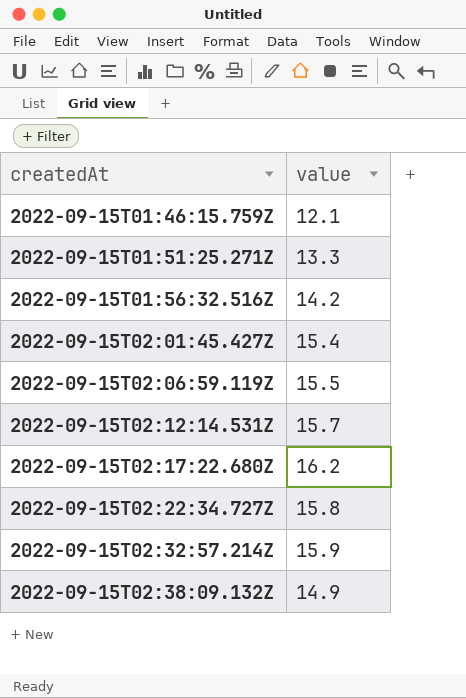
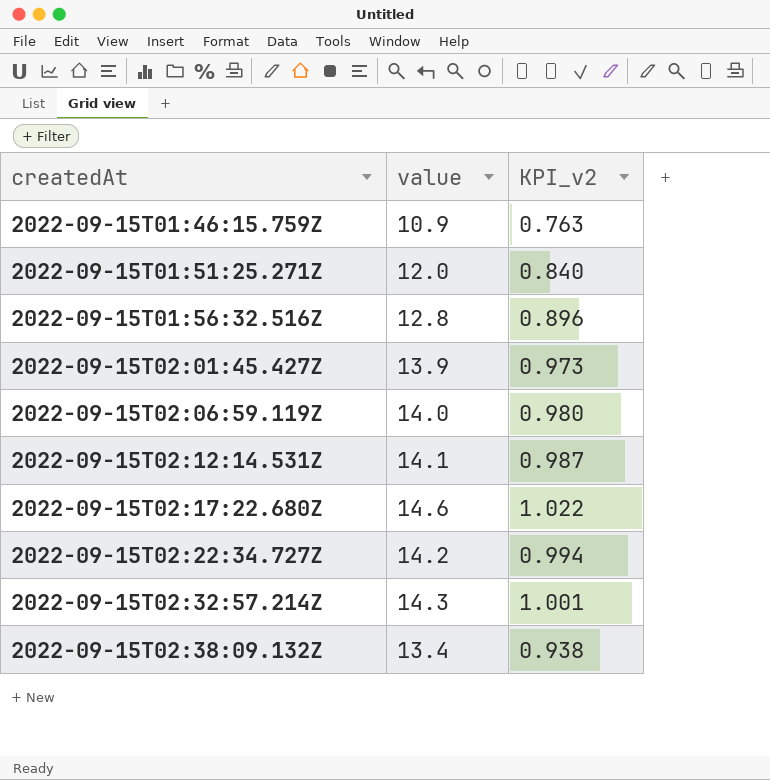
column KPI_v2 | formula: none -> [value] * 0.07
2022-09-15T01:46:15.759Z | value: 12.1 -> 10.9
2022-09-15T01:51:25.271Z | value: 13.3 -> 12.0
2022-09-15T01:56:32.516Z | value: 14.2 -> 12.8
2022-09-15T02:01:45.427Z | value: 15.4 -> 13.9
2022-09-15T02:06:59.119Z | value: 15.5 -> 14.0
2022-09-15T02:12:14.531Z | value: 15.7 -> 14.1
2022-09-15T02:17:22.680Z | value: 16.2 -> 14.6
2022-09-15T02:22:34.727Z | value: 15.8 -> 14.2
2022-09-15T02:32:57.214Z | value: 15.9 -> 14.3
2022-09-15T02:38:09.132Z | value: 14.9 -> 13.4

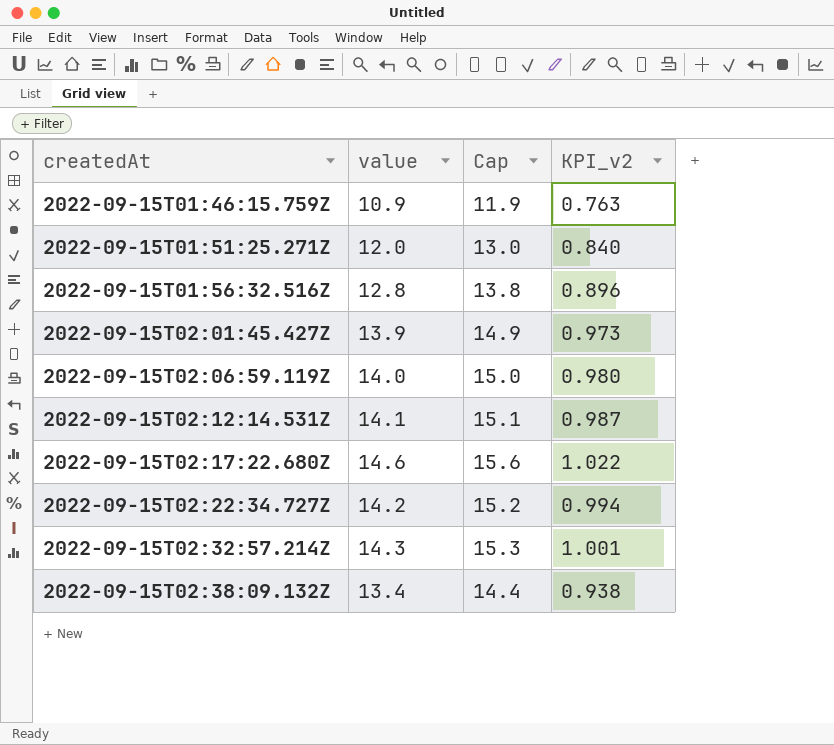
column Cap | formula: none -> [value] + 1

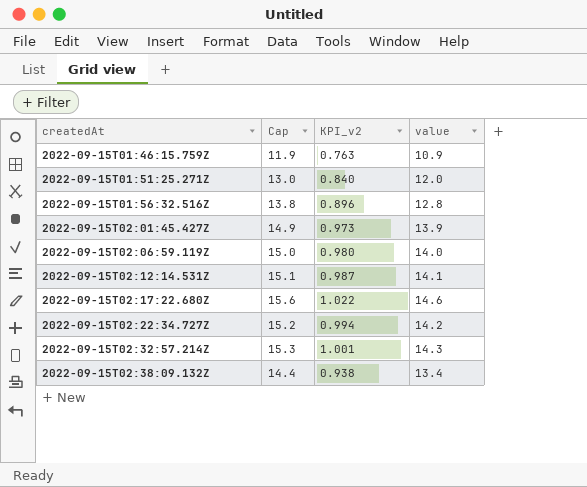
column value | position: 2 -> 4

